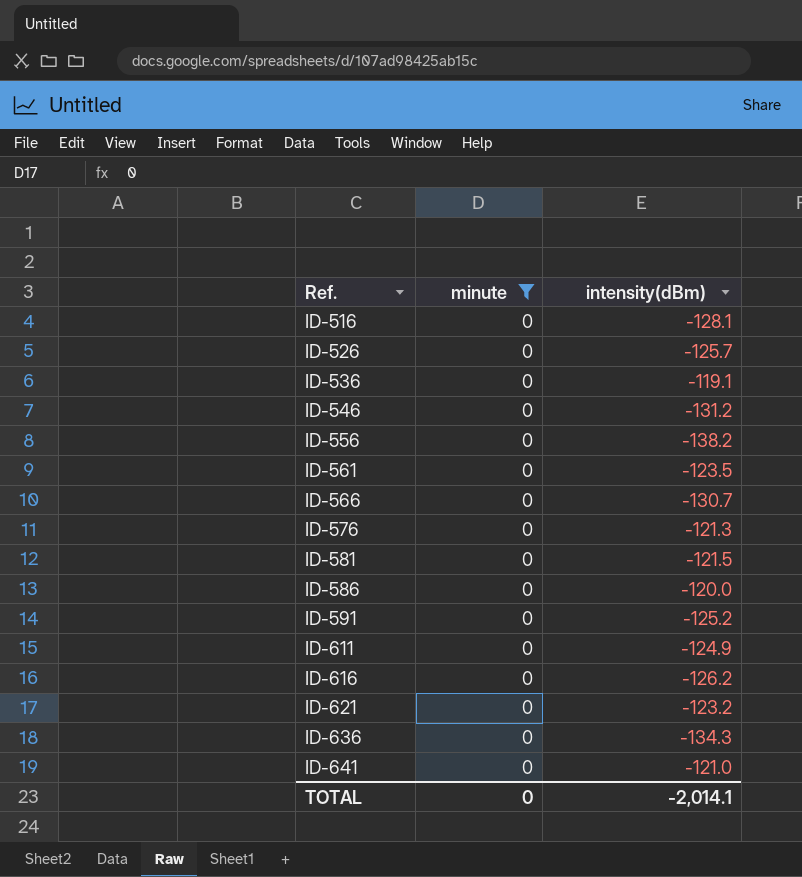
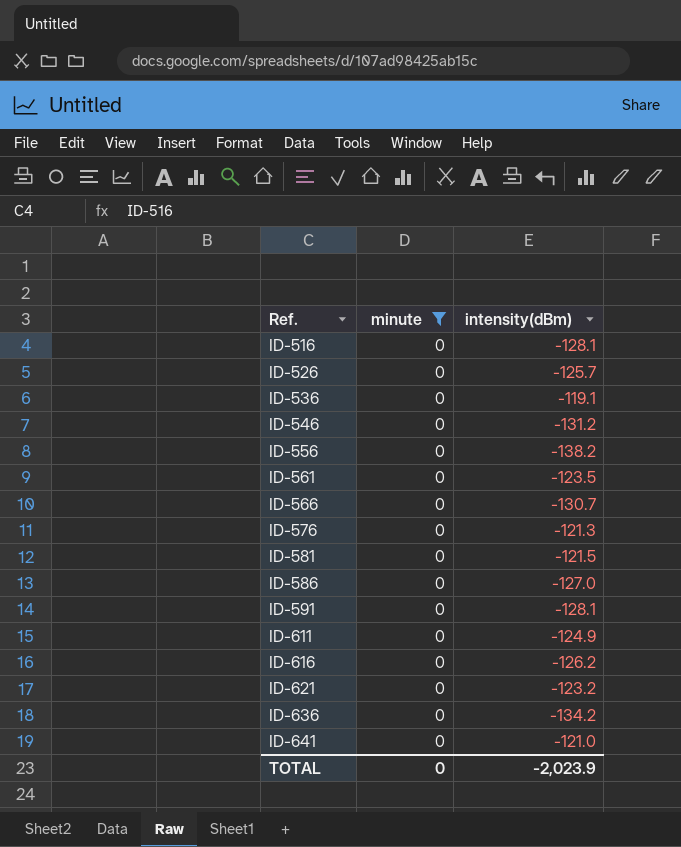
ID-586 | intensity(dBm): -120.0 -> -127.0
ID-591 | intensity(dBm): -125.2 -> -128.1
ID-636 | intensity(dBm): -134.3 -> -134.2
TOTAL | intensity(dBm): -2,014.1 -> -2,023.9

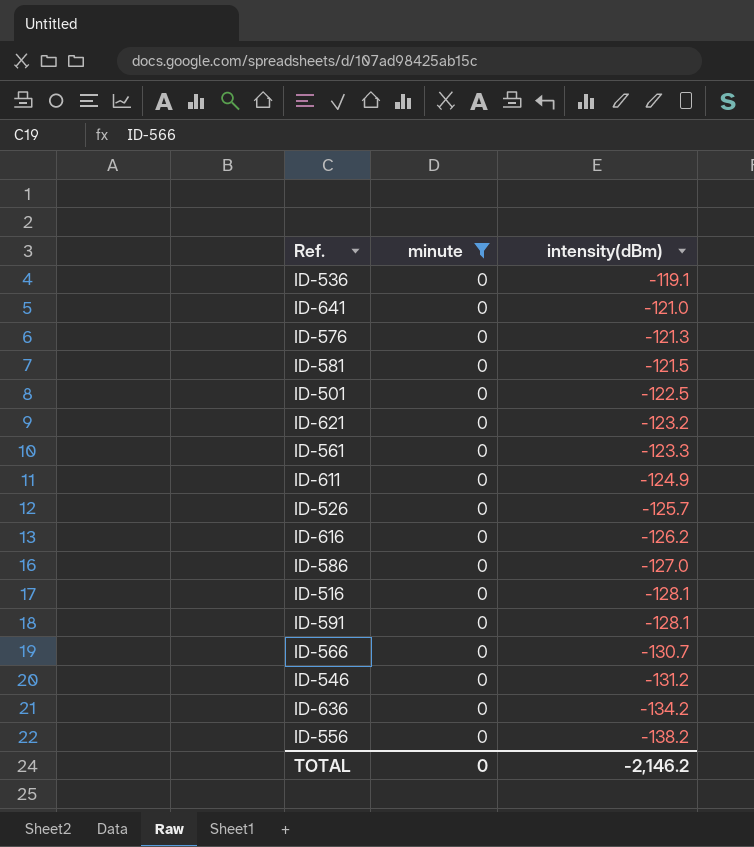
row order: Ref. ascending -> intensity(dBm) descending
row ID-501: none -> 0 | -122.5
ID-561 | intensity(dBm): -123.5 -> -123.3
TOTAL | intensity(dBm): -2,023.9 -> -2,146.2

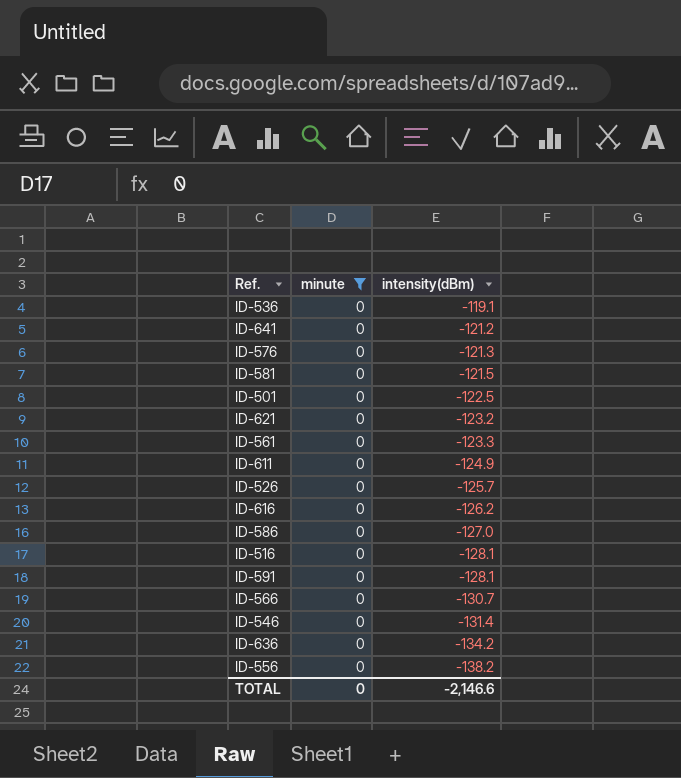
ID-641 | intensity(dBm): -121.0 -> -121.2
ID-546 | intensity(dBm): -131.2 -> -131.4
TOTAL | intensity(dBm): -2,146.2 -> -2,146.6

